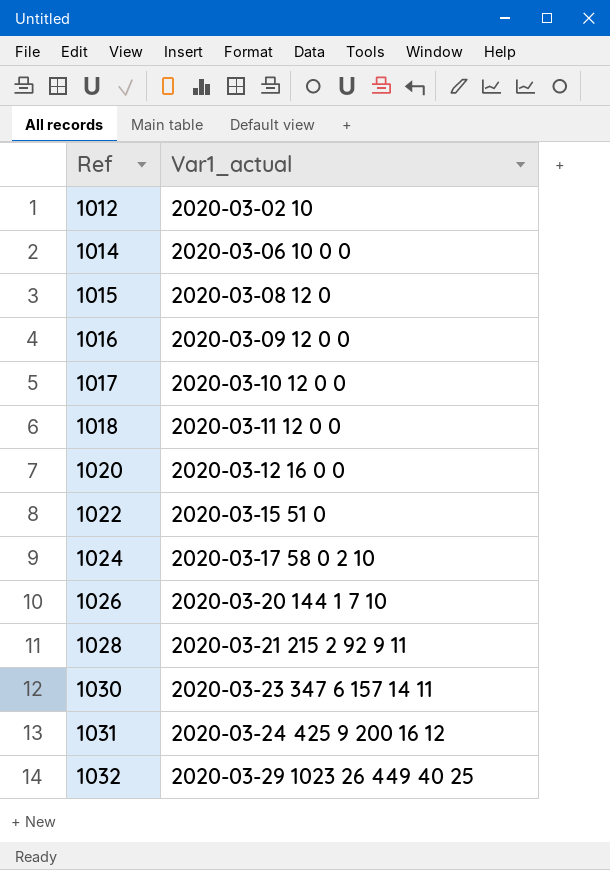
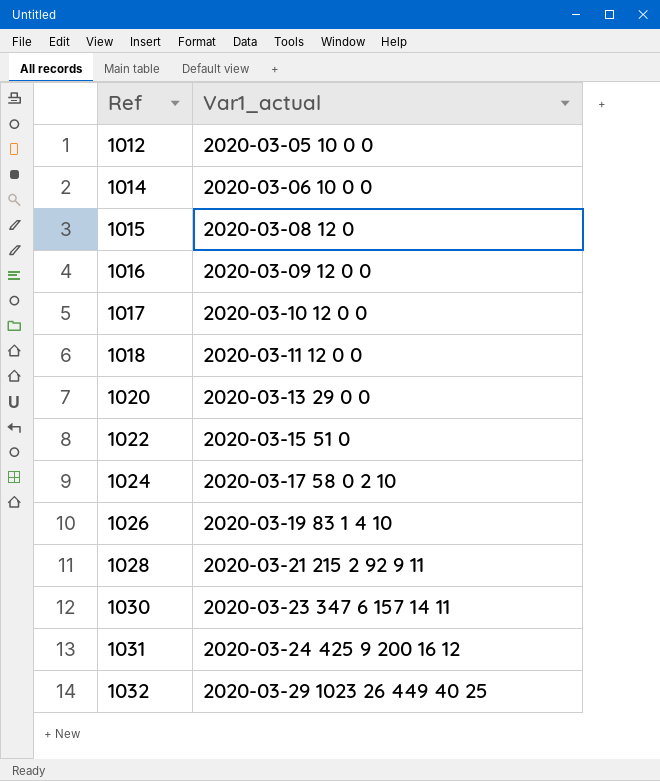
1012 | Var1_actual: 2020-03-02 10 -> 2020-03-05 10 0 0
1020 | Var1_actual: 2020-03-12 16 0 0 -> 2020-03-13 29 0 0
1026 | Var1_actual: 2020-03-20 144 1 7 10 -> 2020-03-19 83 1 4 10

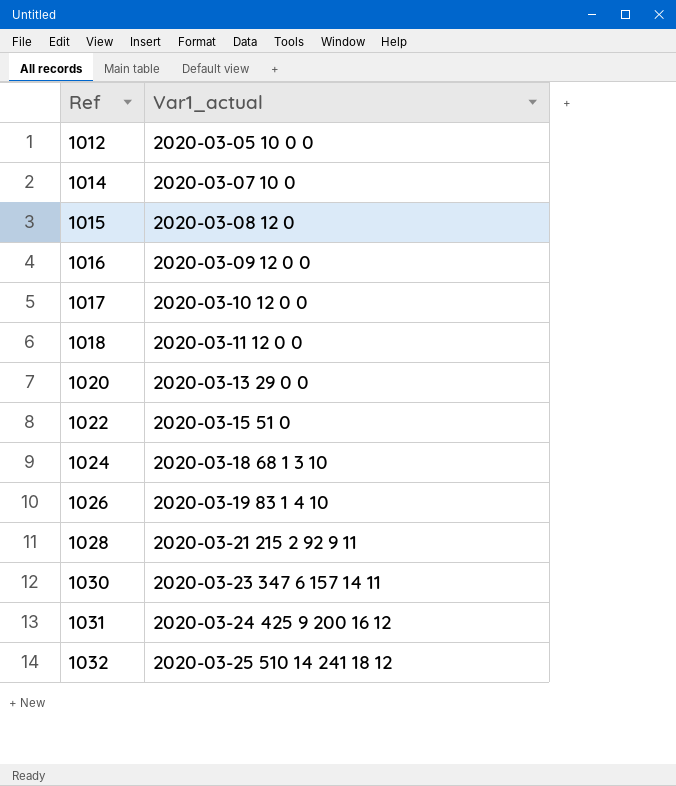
1014 | Var1_actual: 2020-03-06 10 0 0 -> 2020-03-07 10 0
1024 | Var1_actual: 2020-03-17 58 0 2 10 -> 2020-03-18 68 1 3 10
1032 | Var1_actual: 2020-03-29 1023 26 449 40 25 -> 2020-03-25 510 14 241 18 12

